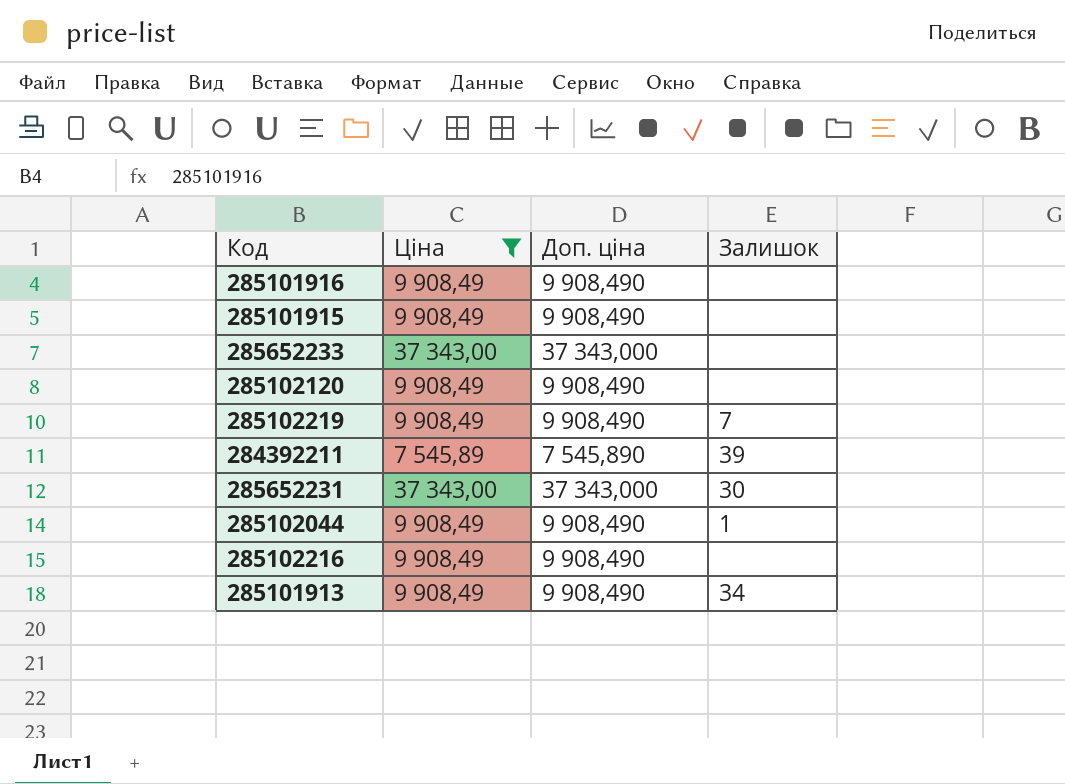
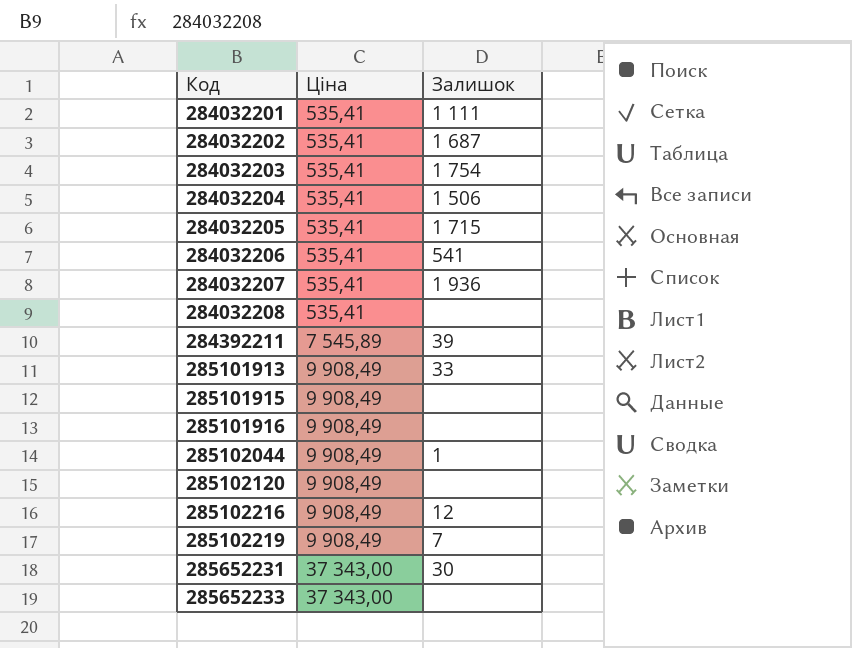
filter: Ціна != 535,41 -> none
row order: none -> Код ascending
column Доп. ціна | position: 3 -> none
285101913 | Залишок: 34 -> 33
285102216 | Залишок: none -> 12

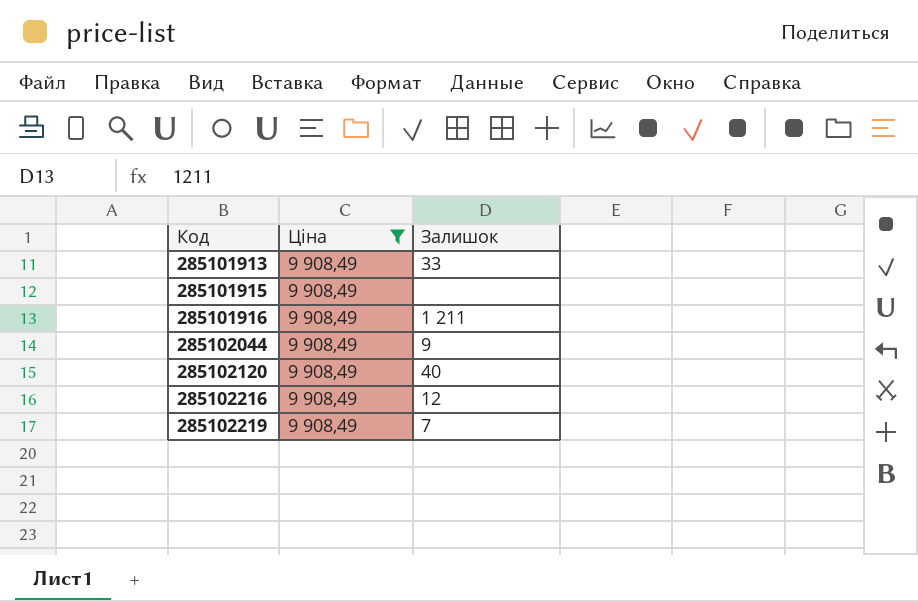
filter: none -> Ціна = 9 908,49
285101916 | Залишок: none -> 1 211
285102044 | Залишок: 1 -> 9
285102120 | Залишок: none -> 40

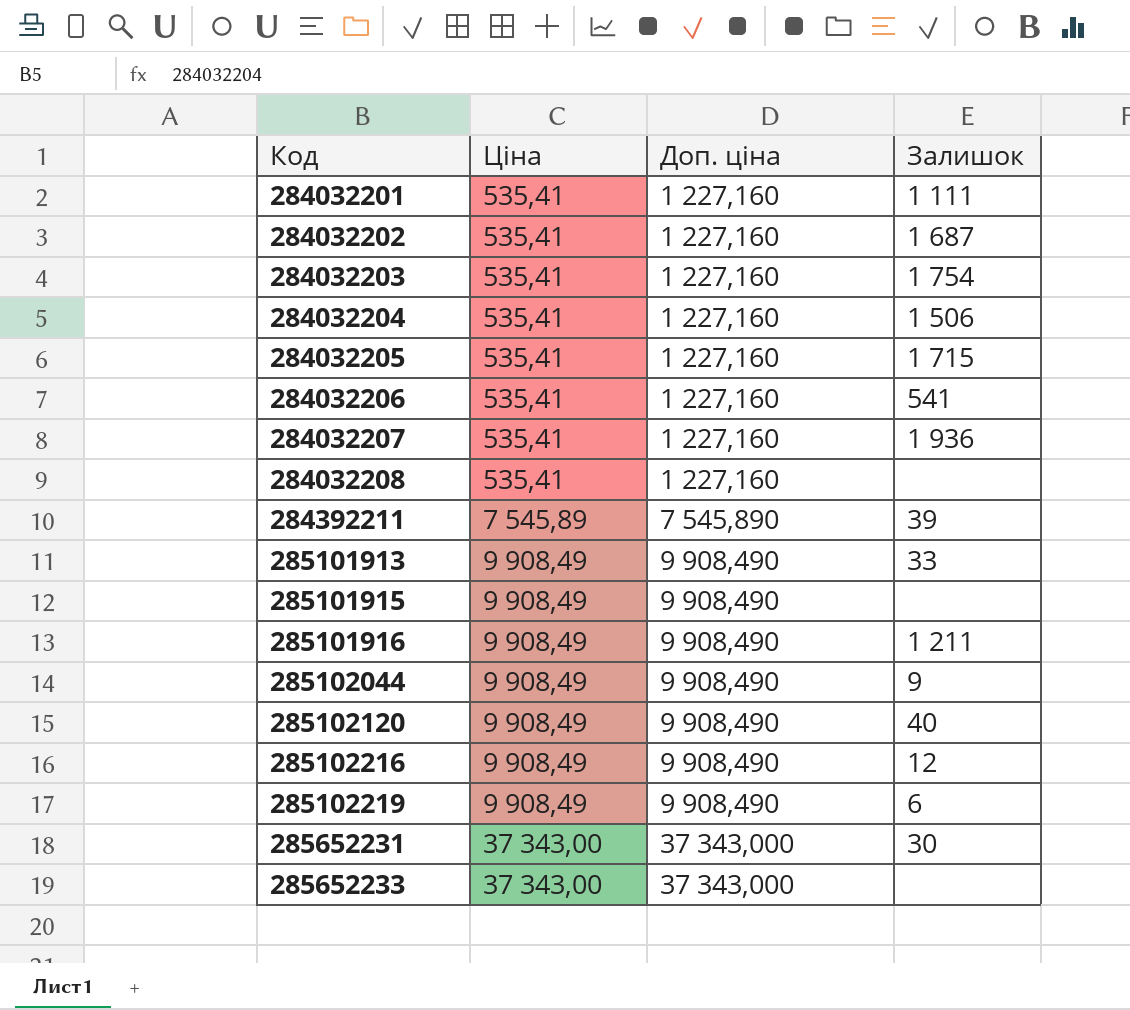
filter: Ціна = 9 908,49 -> none
column Доп. ціна | position: none -> 3
285102219 | Залишок: 7 -> 6

